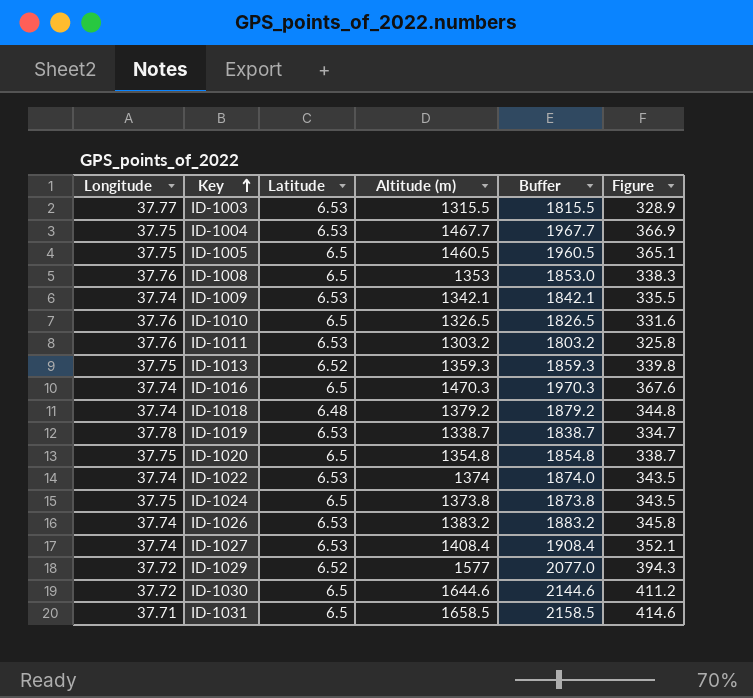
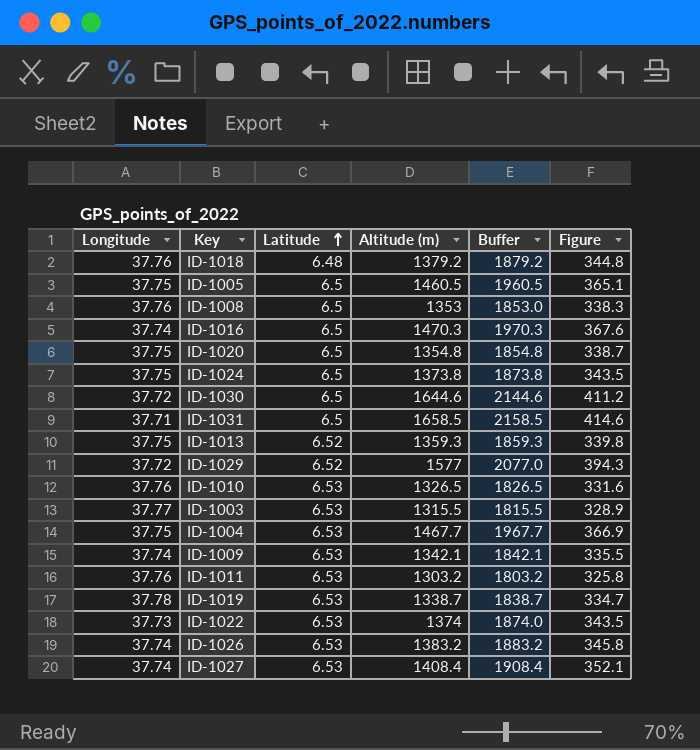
row order: Key ascending -> Latitude ascending
ID-1018 | Longitude: 37.74 -> 37.76
ID-1010 | Latitude: 6.5 -> 6.53
ID-1022 | Longitude: 37.74 -> 37.73

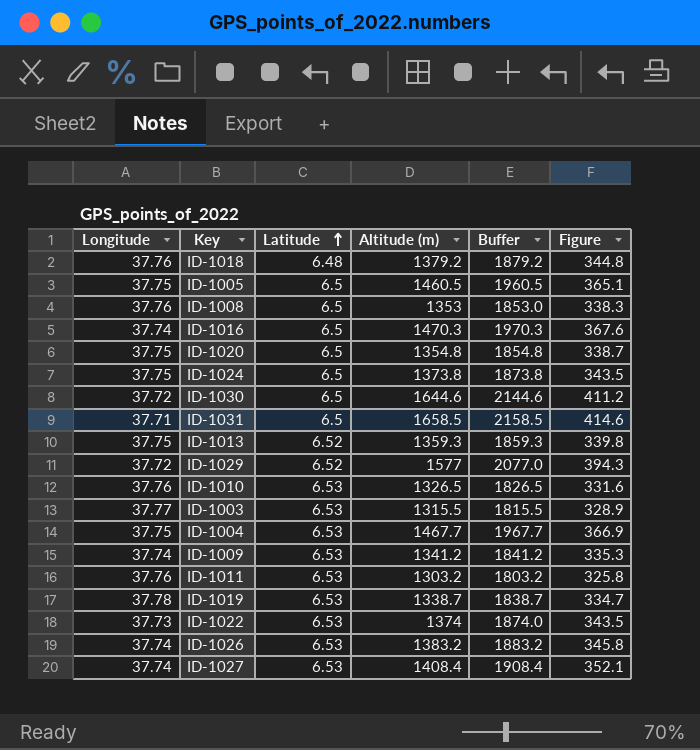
ID-1009 | Altitude (m): 1342.1 -> 1341.2
ID-1009 | Buffer: 1842.1 -> 1841.2
ID-1009 | Figure: 335.5 -> 335.3

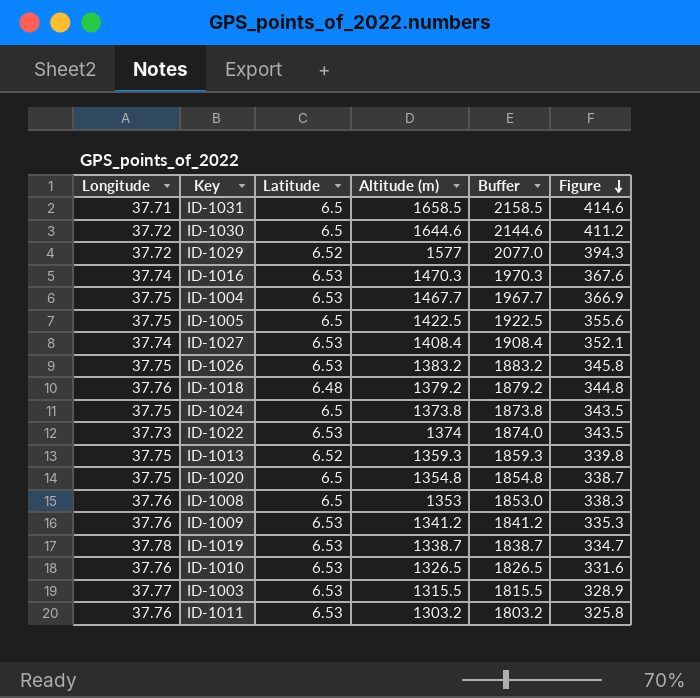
row order: Latitude ascending -> Figure descending
ID-1016 | Latitude: 6.5 -> 6.53
ID-1005 | Altitude (m): 1460.5 -> 1422.5
ID-1005 | Buffer: 1960.5 -> 1922.5
ID-1005 | Figure: 365.1 -> 355.6
ID-1026 | Longitude: 37.74 -> 37.75
ID-1009 | Longitude: 37.74 -> 37.76

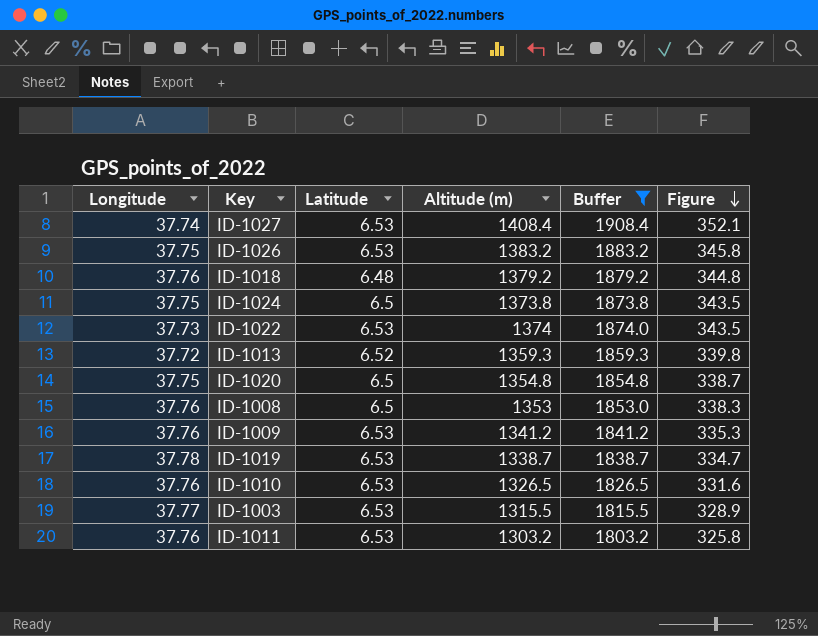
filter: none -> Buffer <= 1908.4
ID-1013 | Longitude: 37.75 -> 37.72

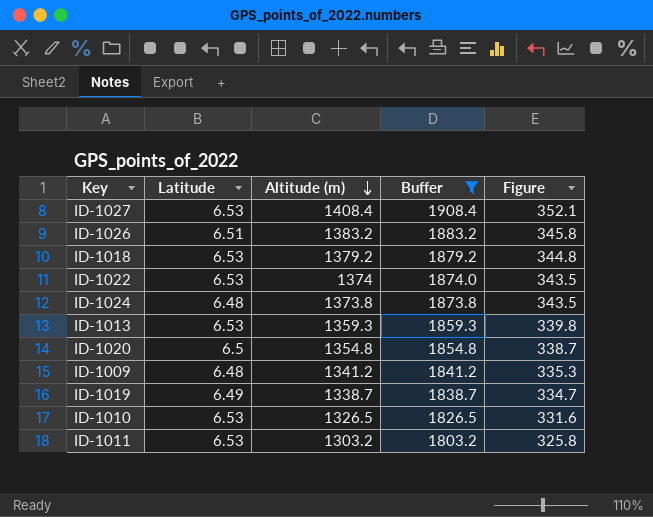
row order: Figure descending -> Altitude (m) descending
column Longitude | position: 1 -> none
row ID-1008: 37.76 | 6.5 | 1353 | 1853.0 | 338.3 -> none
row ID-1003: 37.77 | 6.53 | 1315.5 | 1815.5 | 328.9 -> none
ID-1026 | Latitude: 6.53 -> 6.51
ID-1018 | Latitude: 6.48 -> 6.53
ID-1024 | Latitude: 6.5 -> 6.48
ID-1013 | Latitude: 6.52 -> 6.53
ID-1009 | Latitude: 6.53 -> 6.48
ID-1019 | Latitude: 6.53 -> 6.49

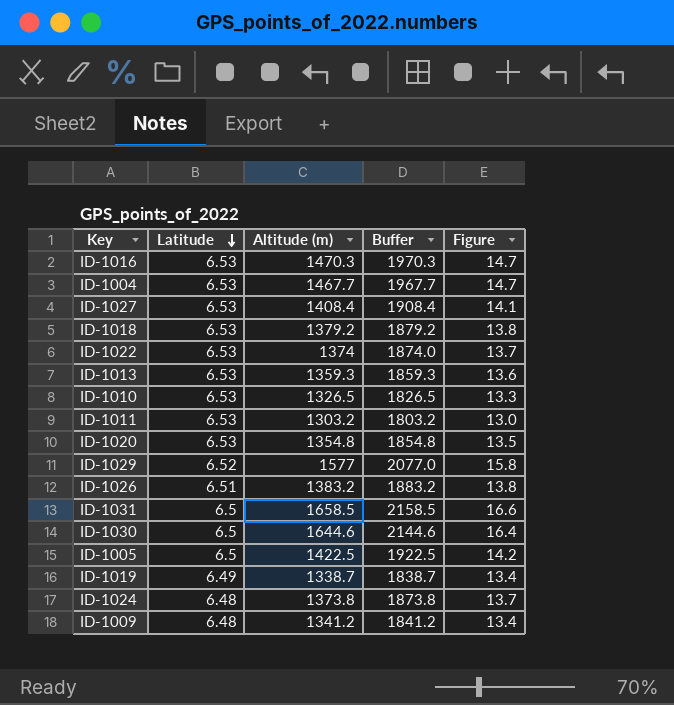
filter: Buffer <= 1908.4 -> none
row order: Altitude (m) descending -> Latitude descending
column Figure | formula: [Altitude (m)] * 0.25 -> [Altitude (m)] * 0.01
ID-1020 | Latitude: 6.5 -> 6.53

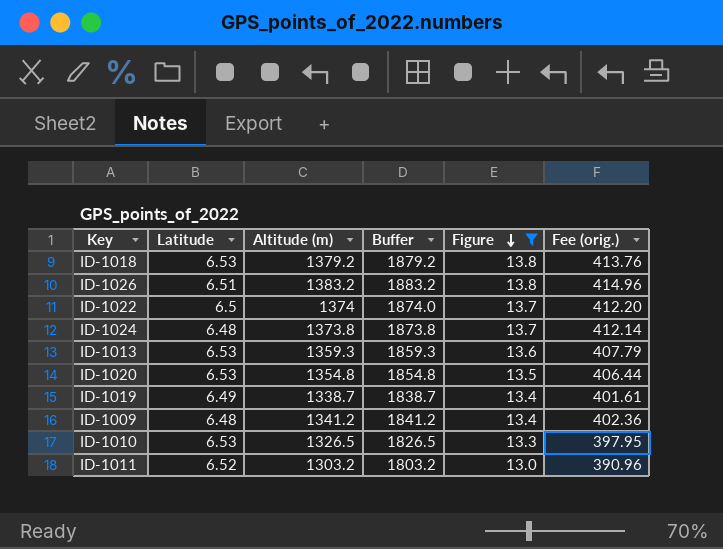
filter: none -> Figure <= 13.8
row order: Latitude descending -> Figure descending
column Fee (orig.) | formula: none -> [Altitude (m)] * 0.3
ID-1022 | Latitude: 6.53 -> 6.5
ID-1011 | Latitude: 6.53 -> 6.52

